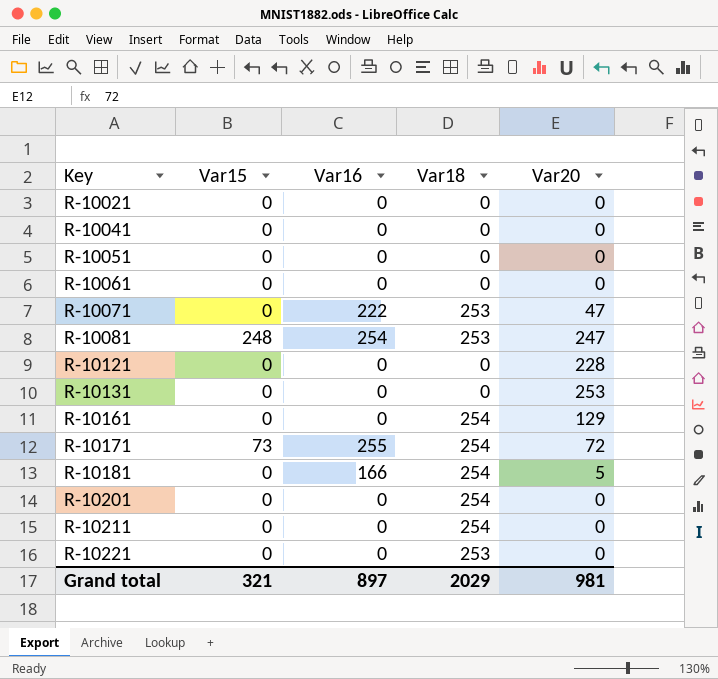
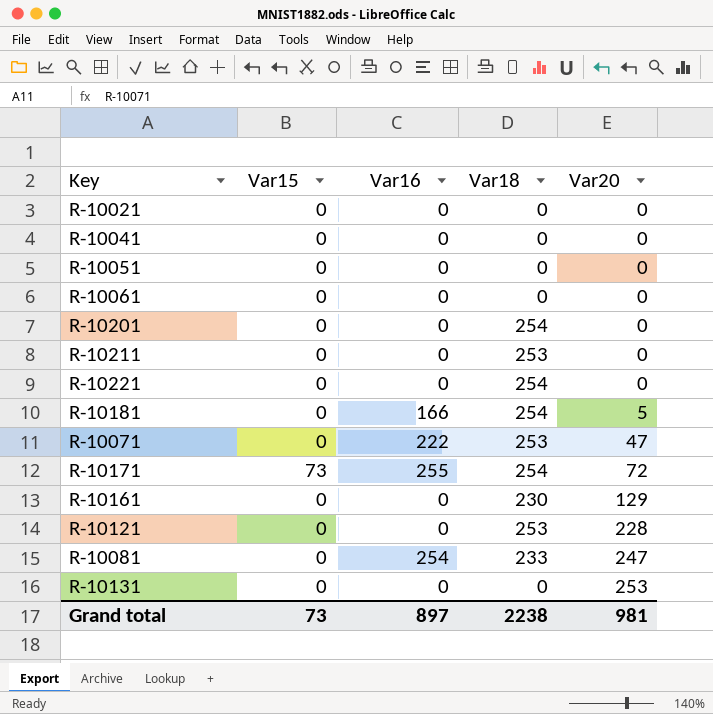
row order: Key ascending -> Var20 ascending
R-10211 | Var18: 254 -> 253
R-10221 | Var18: 253 -> 254
R-10161 | Var18: 254 -> 230
R-10121 | Var18: 0 -> 253
R-10081 | Var15: 248 -> 0
R-10081 | Var18: 253 -> 233
Grand total | Var15: 321 -> 73
Grand total | Var18: 2029 -> 2238

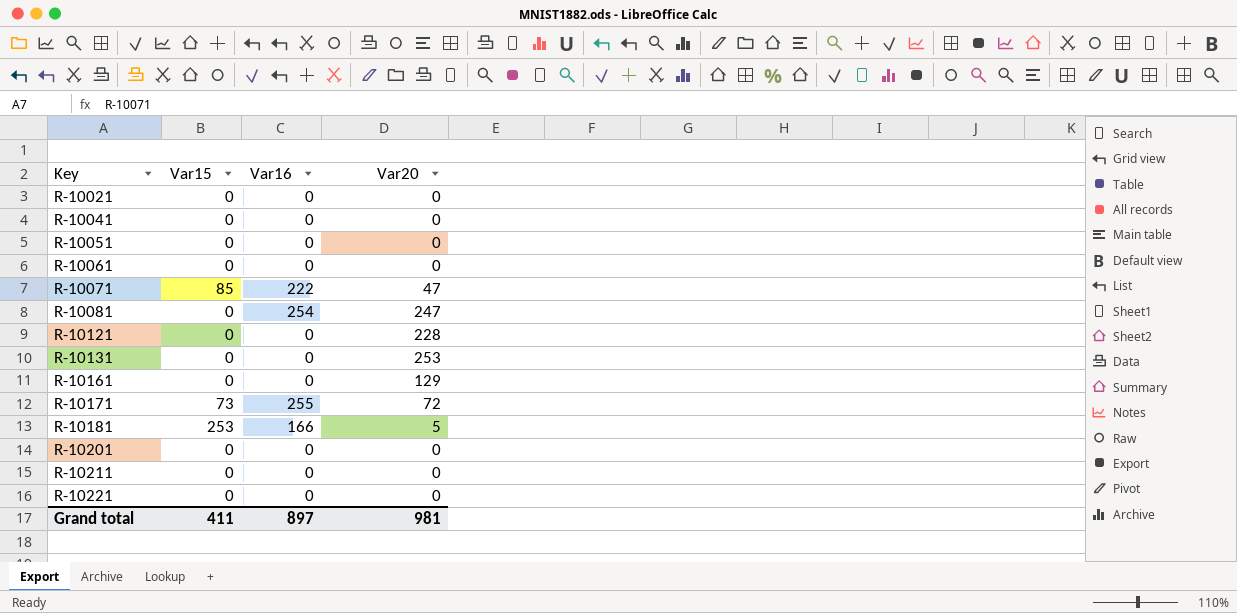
row order: Var20 ascending -> Key ascending
column Var18 | position: 4 -> none
R-10071 | Var15: 0 -> 85
R-10181 | Var15: 0 -> 253
Grand total | Var15: 73 -> 411

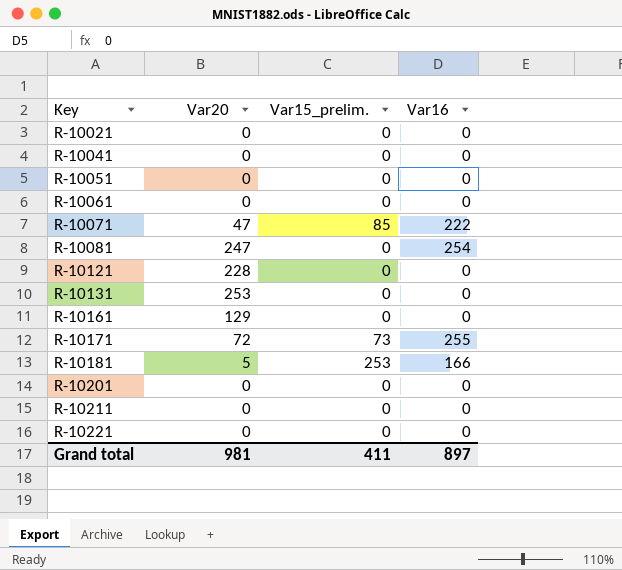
column Var20 | position: 4 -> 2
column name: Var15 -> Var15_prelim.

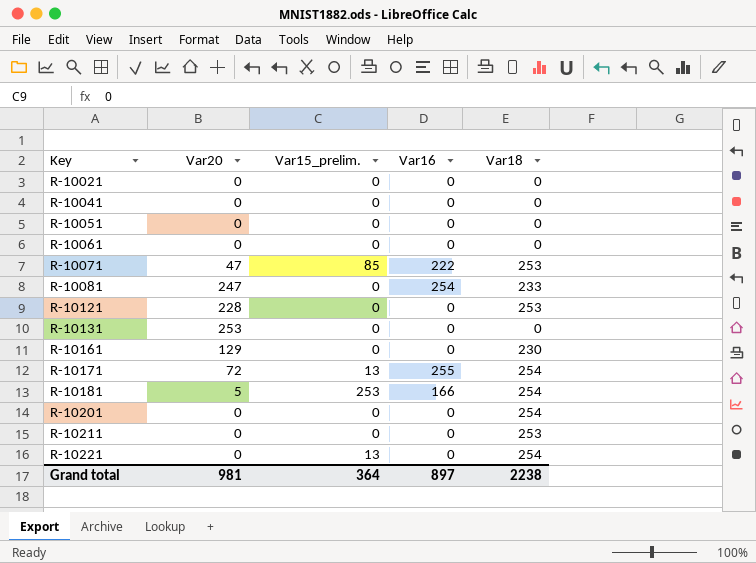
column Var18 | position: none -> 5
R-10171 | Var15_prelim.: 73 -> 13
R-10221 | Var15_prelim.: 0 -> 13
Grand total | Var15_prelim.: 411 -> 364

